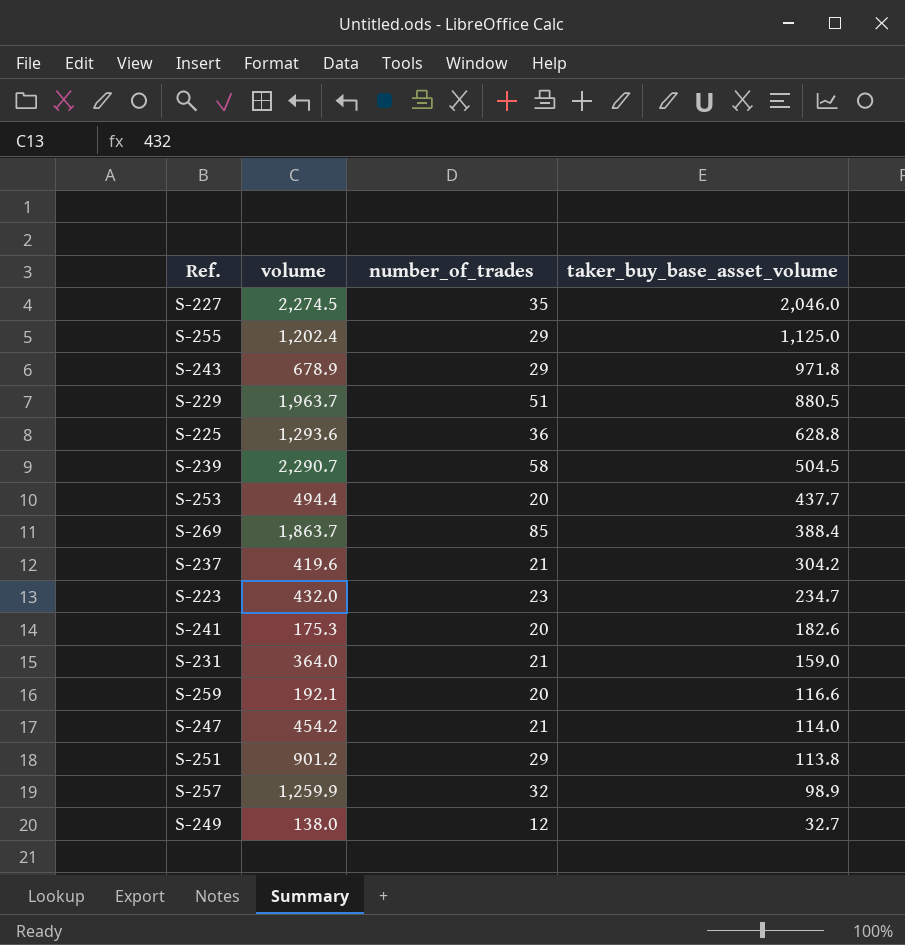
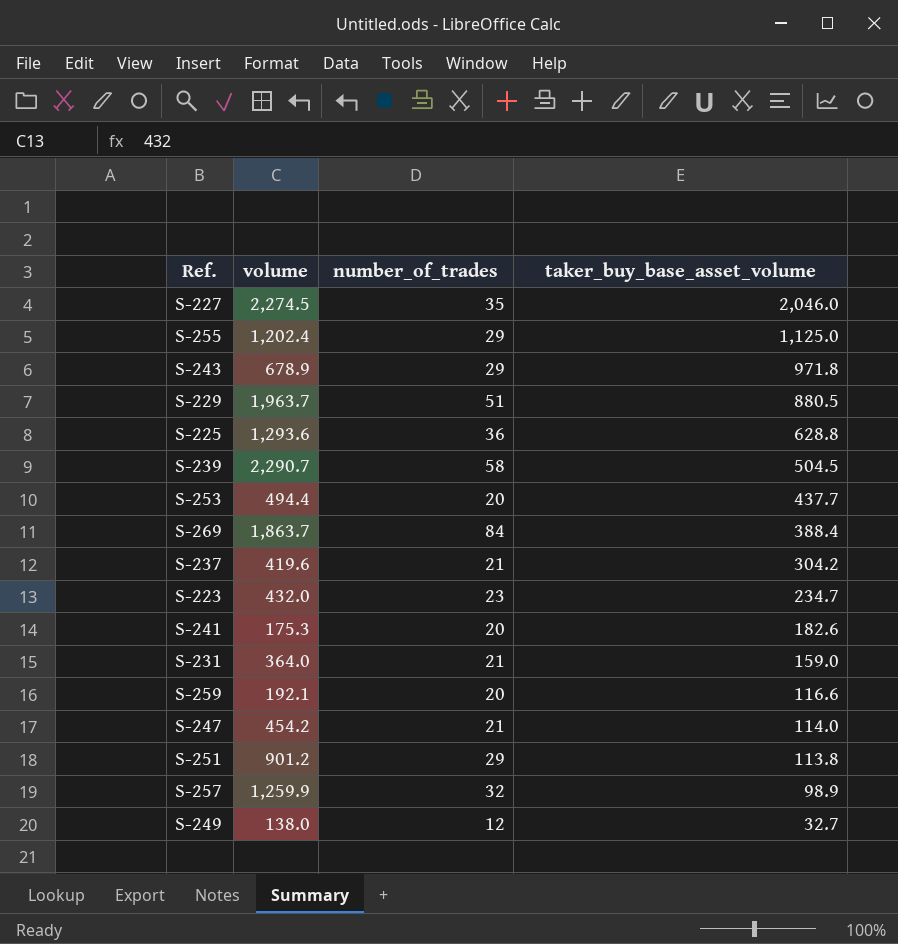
S-269 | number_of_trades: 85 -> 84

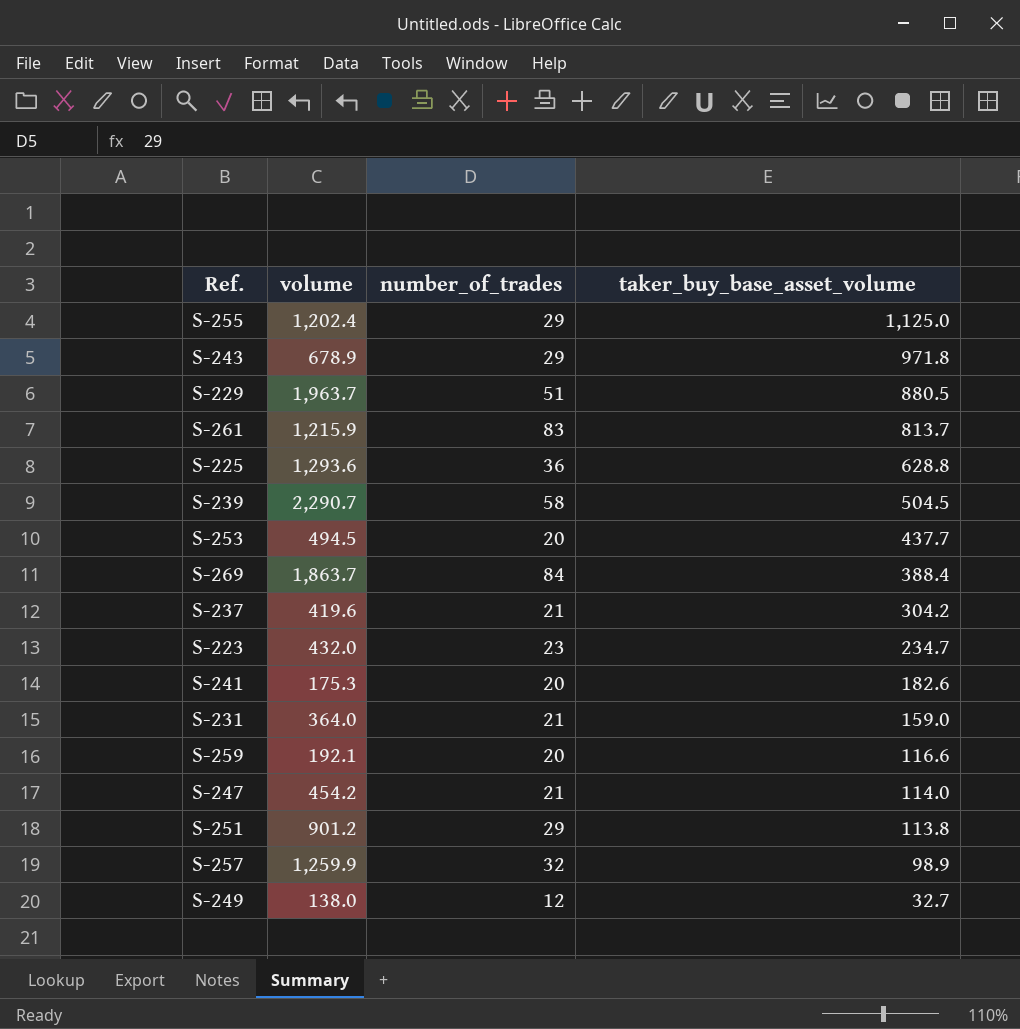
row S-227: 2,274.5 | 35 | 2,046.0 -> none
row S-261: none -> 1,215.9 | 83 | 813.7
S-253 | volume: 494.4 -> 494.5

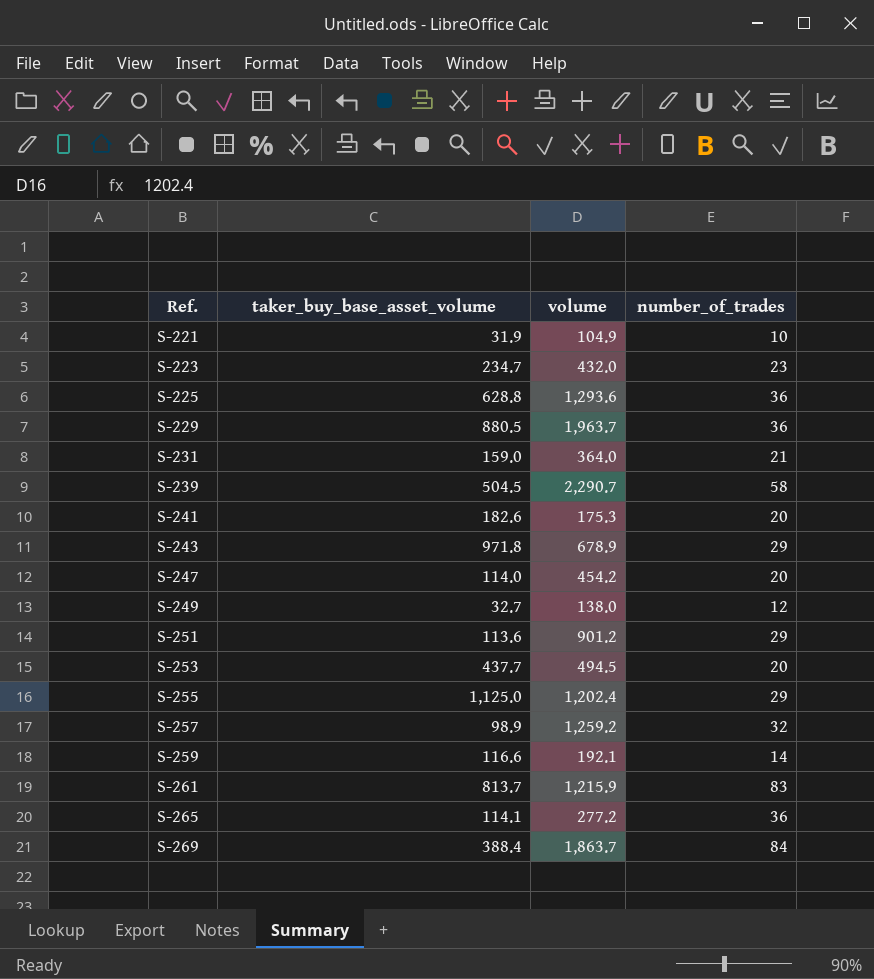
row order: taker_buy_base_asset_volume descending -> Ref. ascending
column taker_buy_base_asset_volume | position: 4 -> 2
row S-237: 419.6 | 21 | 304.2 -> none
row S-221: none -> 31.9 | 104.9 | 10
S-229 | number_of_trades: 51 -> 36
S-247 | number_of_trades: 21 -> 20
S-251 | taker_buy_base_asset_volume: 113.8 -> 113.6
S-257 | volume: 1,259.9 -> 1,259.2
S-259 | number_of_trades: 20 -> 14
row S-265: none -> 114.1 | 277.2 | 36

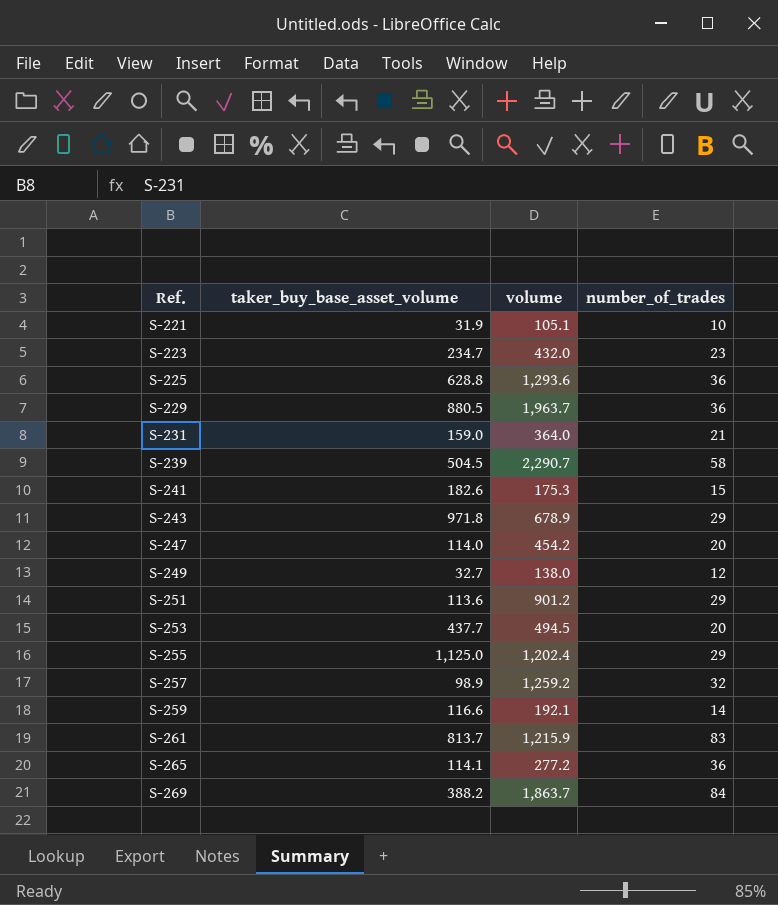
S-221 | volume: 104.9 -> 105.1
S-241 | number_of_trades: 20 -> 15
S-269 | taker_buy_base_asset_volume: 388.4 -> 388.2

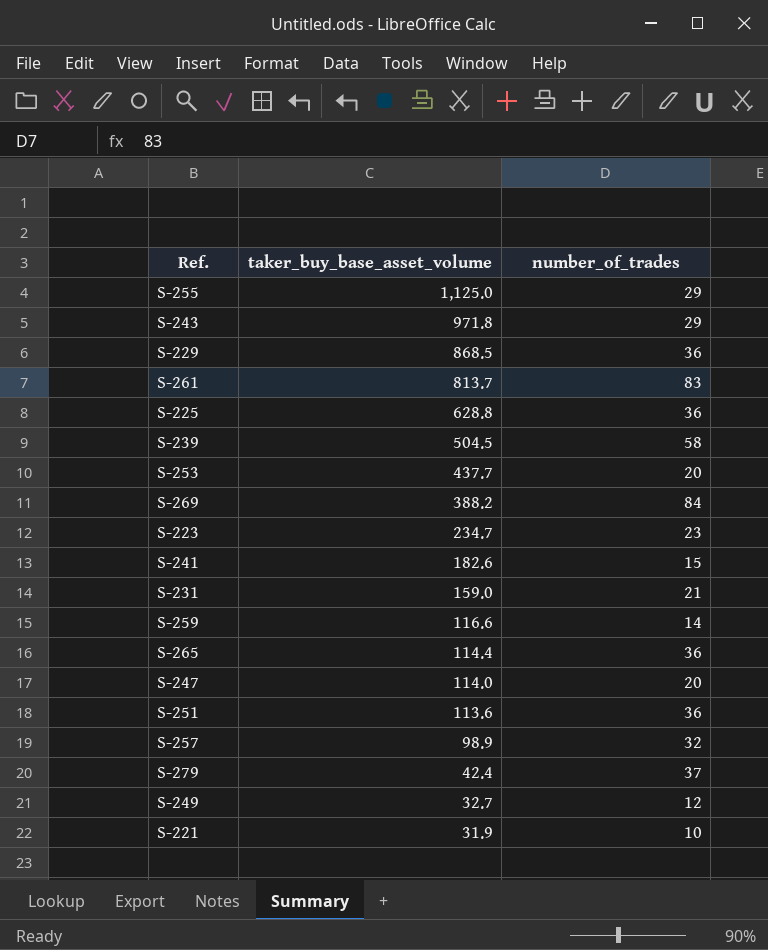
row order: Ref. ascending -> taker_buy_base_asset_volume descending
column volume | position: 3 -> none
S-229 | taker_buy_base_asset_volume: 880.5 -> 868.5
S-265 | taker_buy_base_asset_volume: 114.1 -> 114.4
S-251 | number_of_trades: 29 -> 36
row S-279: none -> 42.4 | 37

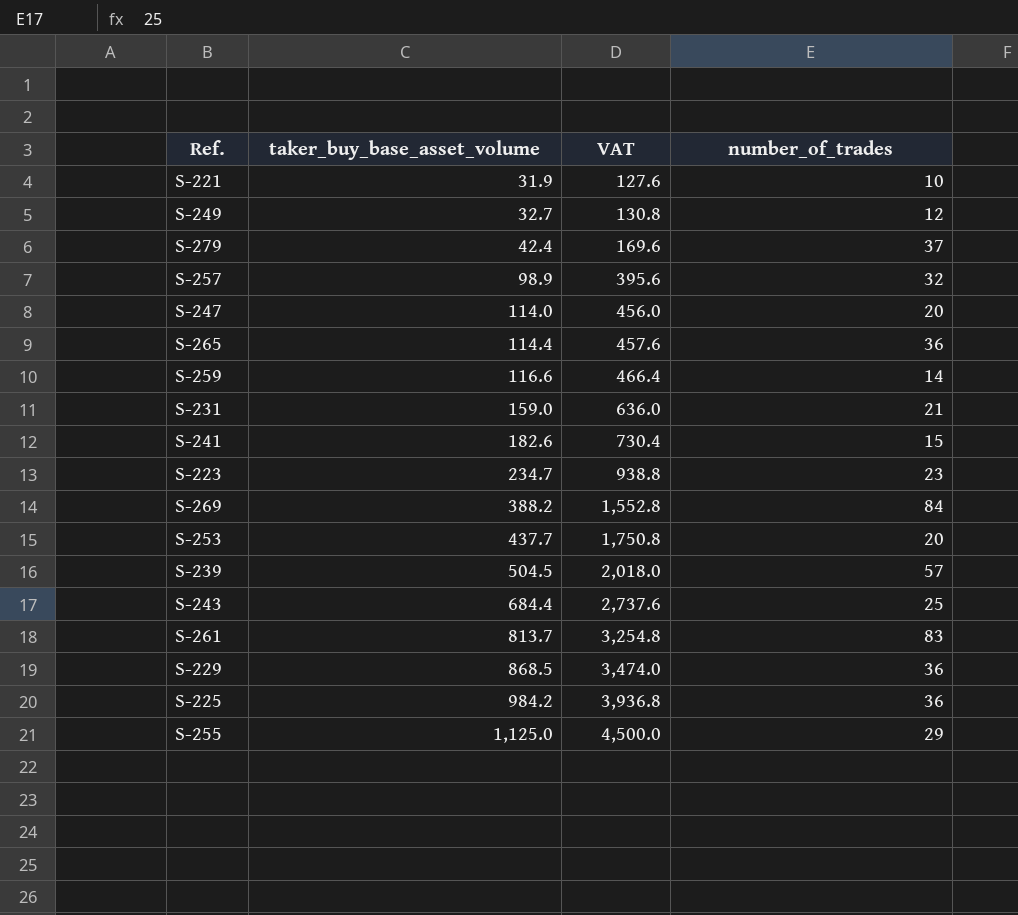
row order: taker_buy_base_asset_volume descending -> taker_buy_base_asset_volume ascending
column VAT | formula: none -> [taker_buy_base_asset_volume] * 4
row S-251: 113.6 | 36 -> none
S-239 | number_of_trades: 58 -> 57
S-243 | taker_buy_base_asset_volume: 971.8 -> 684.4
S-243 | number_of_trades: 29 -> 25
S-225 | taker_buy_base_asset_volume: 628.8 -> 984.2

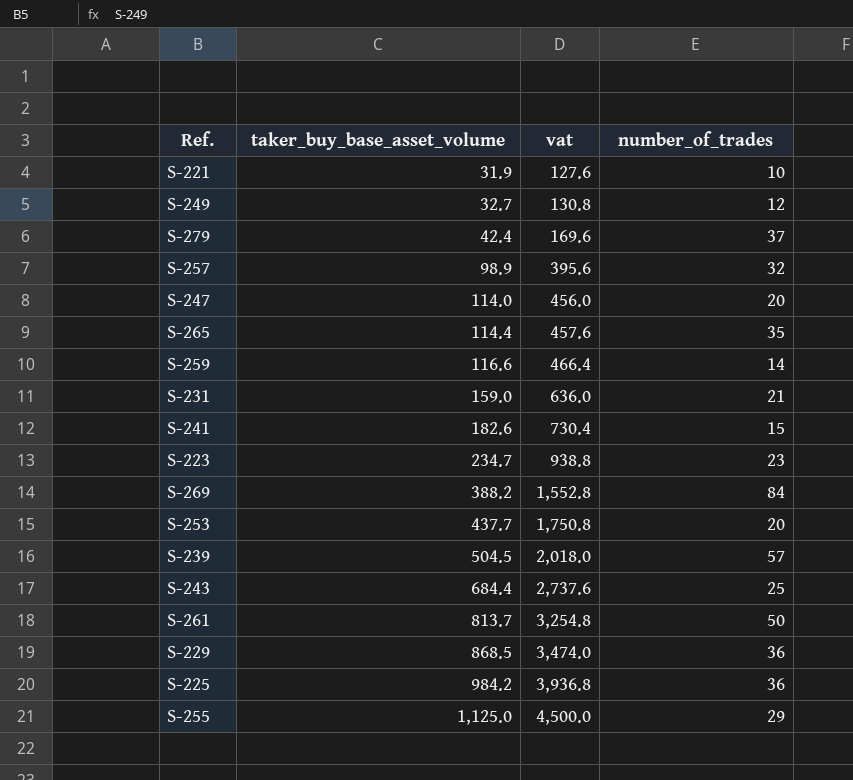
column name: VAT -> vat
S-265 | number_of_trades: 36 -> 35
S-261 | number_of_trades: 83 -> 50

